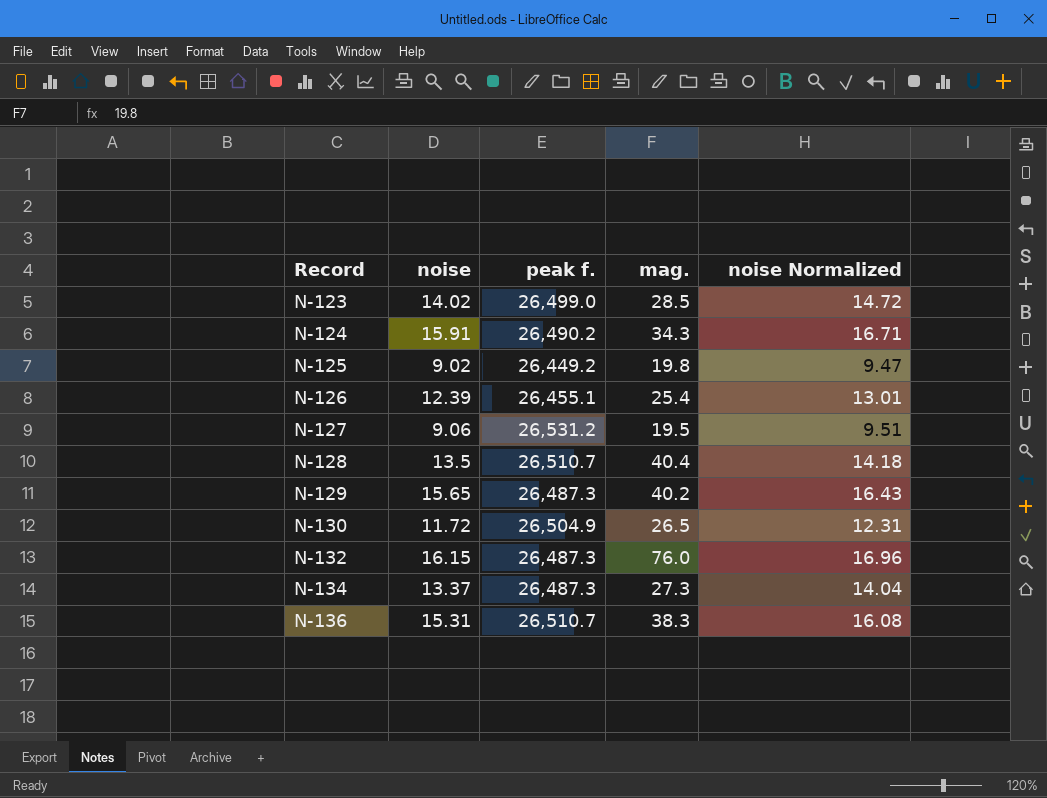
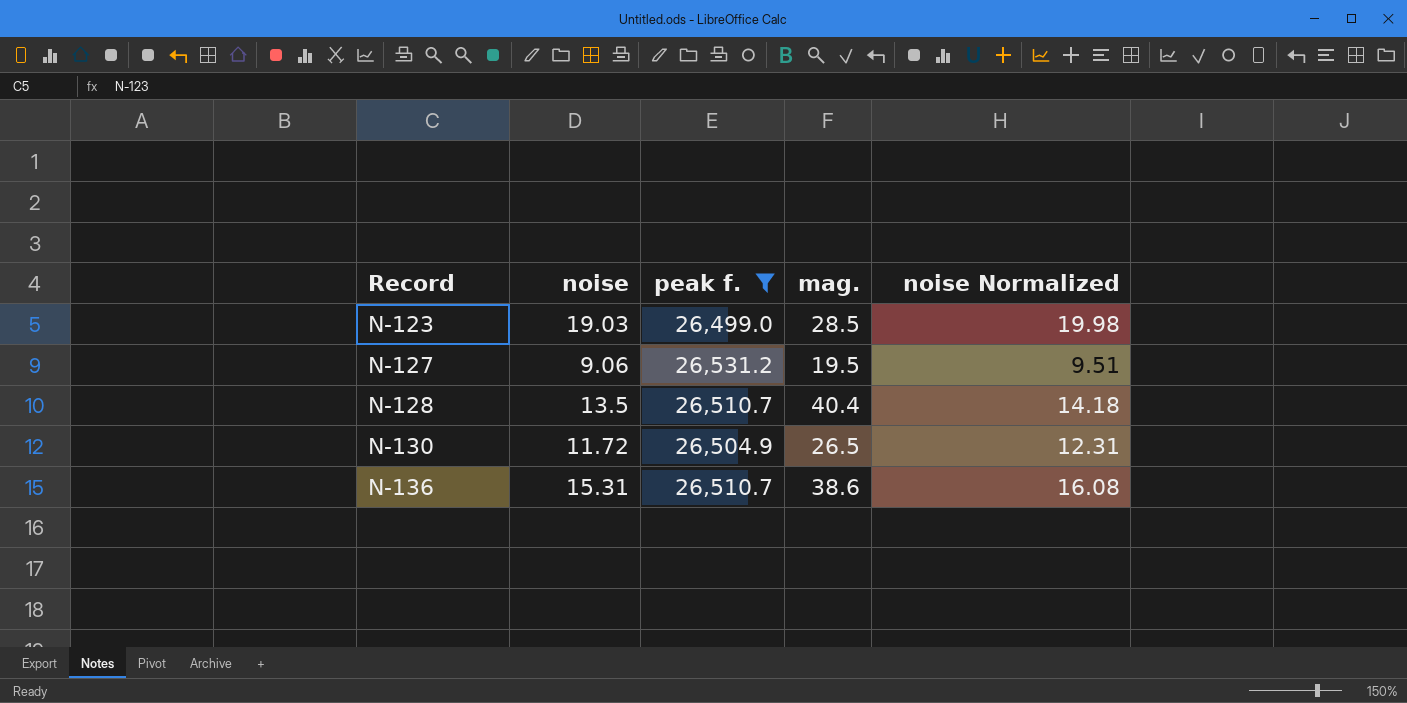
filter: none -> peak f. >= 26,499.0
N-123 | noise: 14.02 -> 19.03
N-123 | noise Normalized: 14.72 -> 19.98
N-136 | mag.: 38.3 -> 38.6

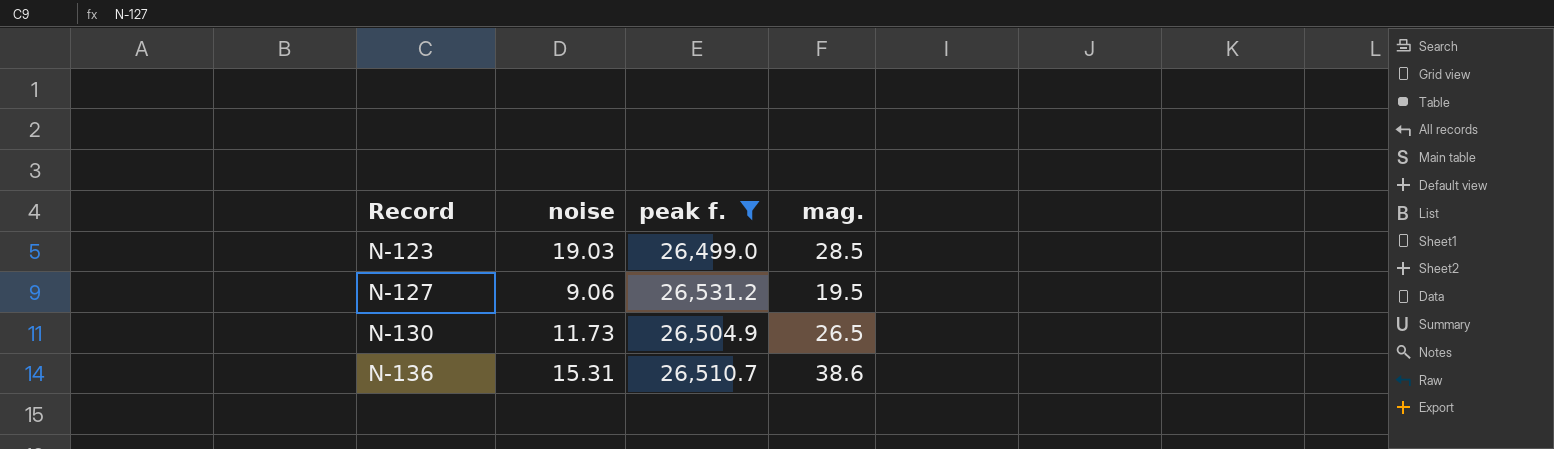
column noise Normalized | formula: [noise] * 1.05 -> none
row N-128: 13.5 | 26,510.7 | 40.4 | 14.18 -> none
N-130 | noise: 11.72 -> 11.73

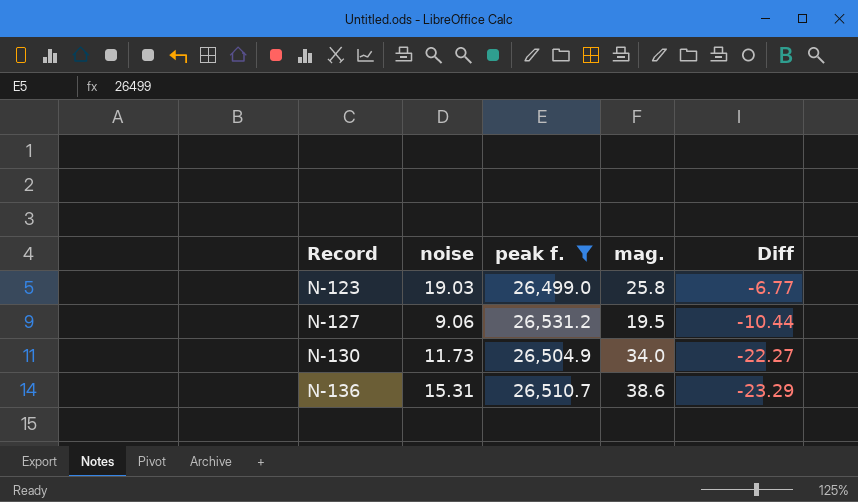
column Diff | formula: none -> [noise] - [mag.]
N-123 | mag.: 28.5 -> 25.8
N-130 | mag.: 26.5 -> 34.0

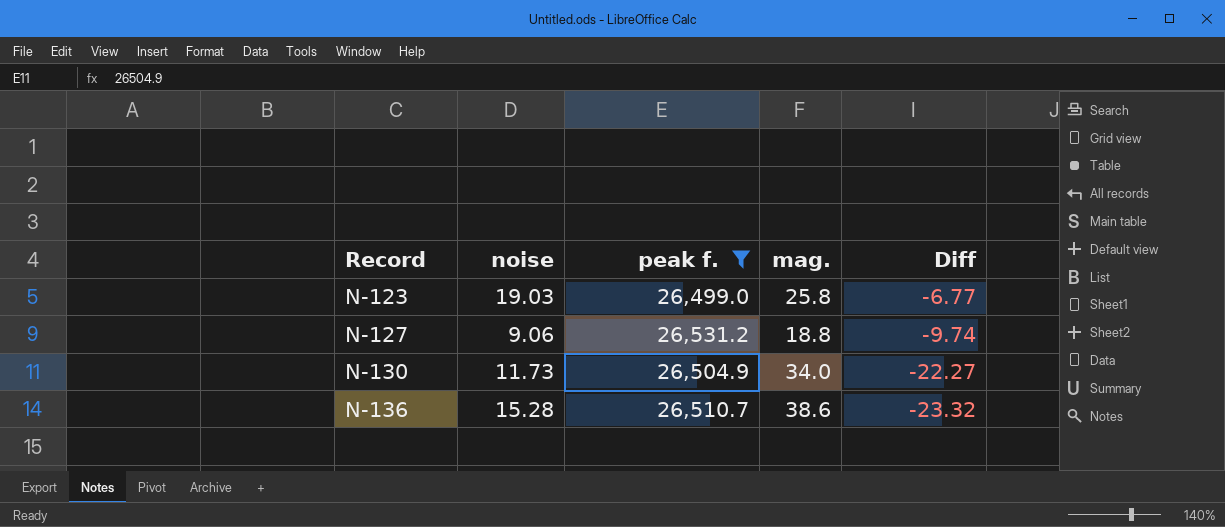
N-127 | mag.: 19.5 -> 18.8
N-127 | Diff: -10.44 -> -9.74
N-136 | noise: 15.31 -> 15.28
N-136 | Diff: -23.29 -> -23.32

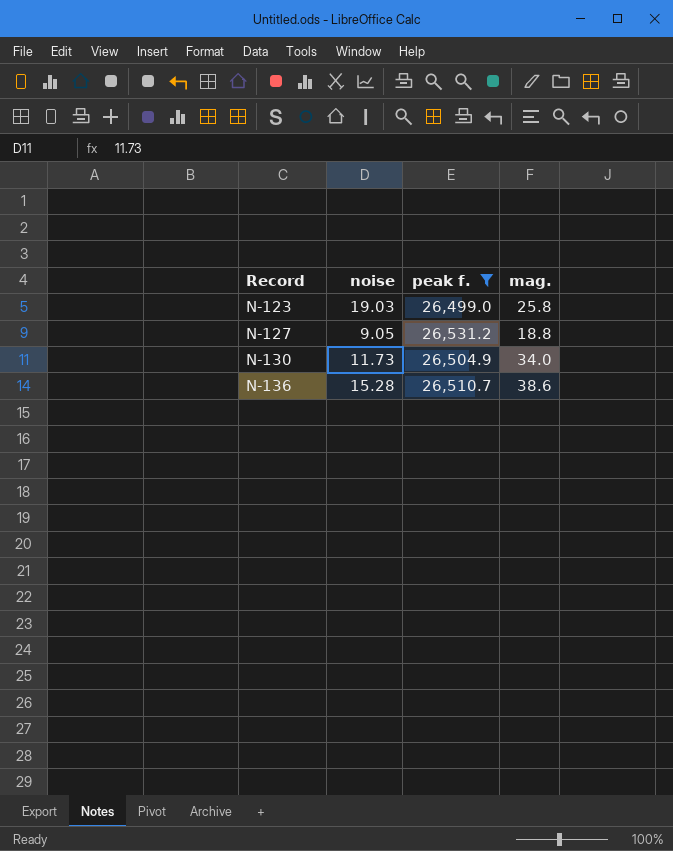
column Diff | formula: [noise] - [mag.] -> none
N-127 | noise: 9.06 -> 9.05

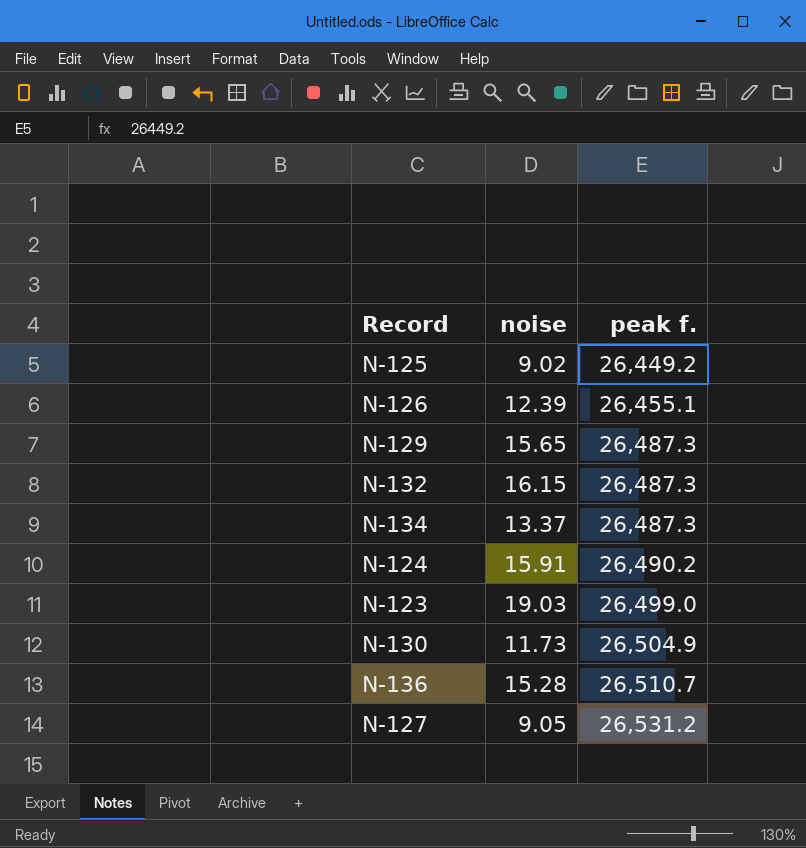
filter: peak f. >= 26,499.0 -> none
row order: Record ascending -> peak f. ascending
column mag. | position: 4 -> none

